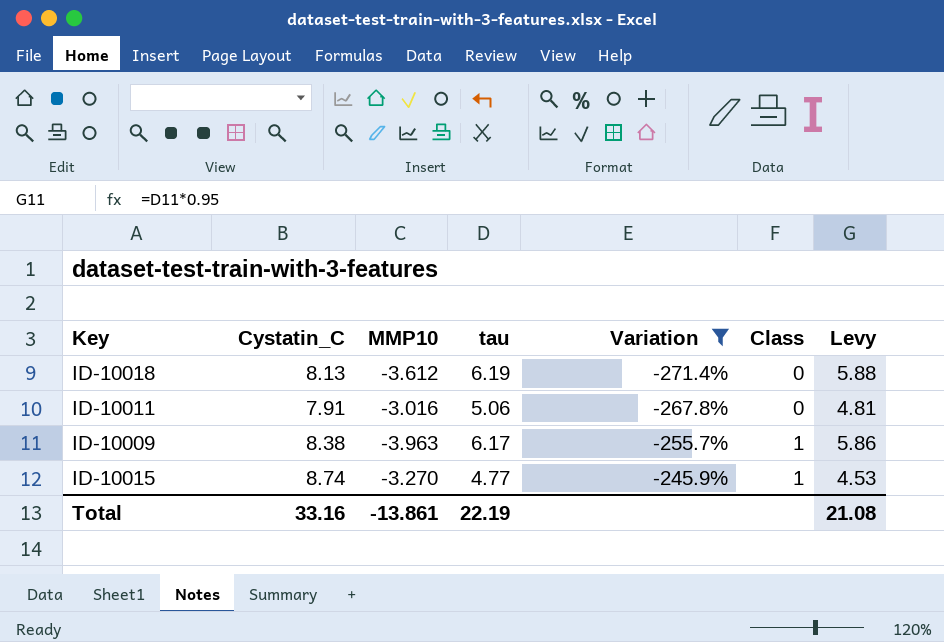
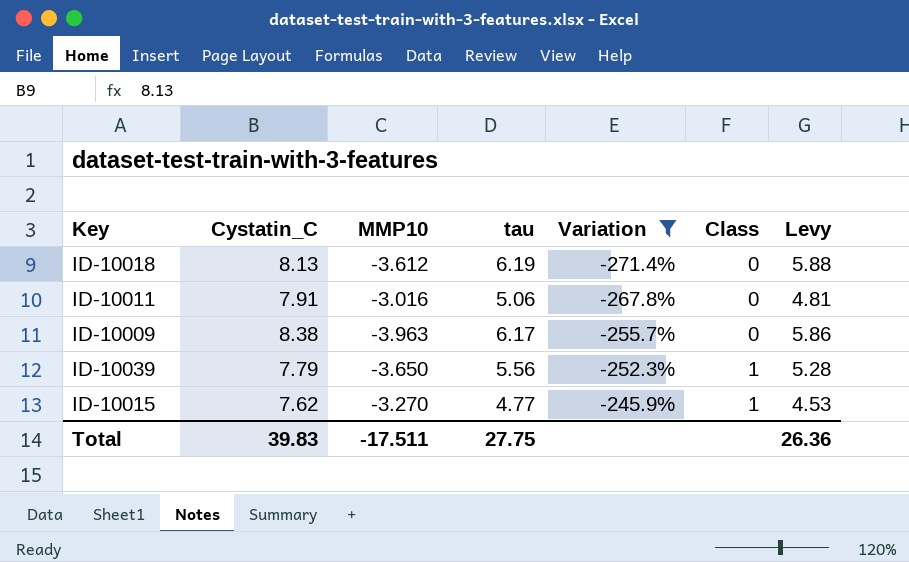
ID-10009 | Class: 1 -> 0
row ID-10039: none -> 7.79 | -3.650 | 5.56 | -252.3% | 1 | 5.28
ID-10015 | Cystatin_C: 8.74 -> 7.62
Total | Cystatin_C: 33.16 -> 39.83
Total | MMP10: -13.861 -> -17.511
Total | tau: 22.19 -> 27.75
Total | Levy: 21.08 -> 26.36

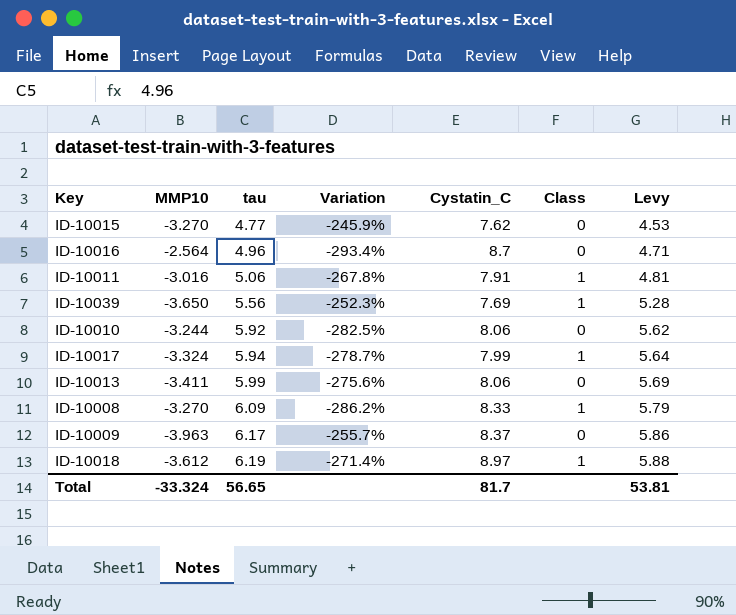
filter: Variation >= -271.4% -> none
row order: Variation ascending -> tau ascending
column Cystatin_C | position: 2 -> 5
ID-10015 | Class: 1 -> 0
ID-10011 | Class: 0 -> 1
ID-10039 | Cystatin_C: 7.79 -> 7.69
ID-10009 | Cystatin_C: 8.38 -> 8.37
ID-10018 | Cystatin_C: 8.13 -> 8.97
ID-10018 | Class: 0 -> 1
Total | MMP10: -17.511 -> -33.324
Total | tau: 27.75 -> 56.65
Total | Cystatin_C: 39.83 -> 81.7
Total | Levy: 26.36 -> 53.81

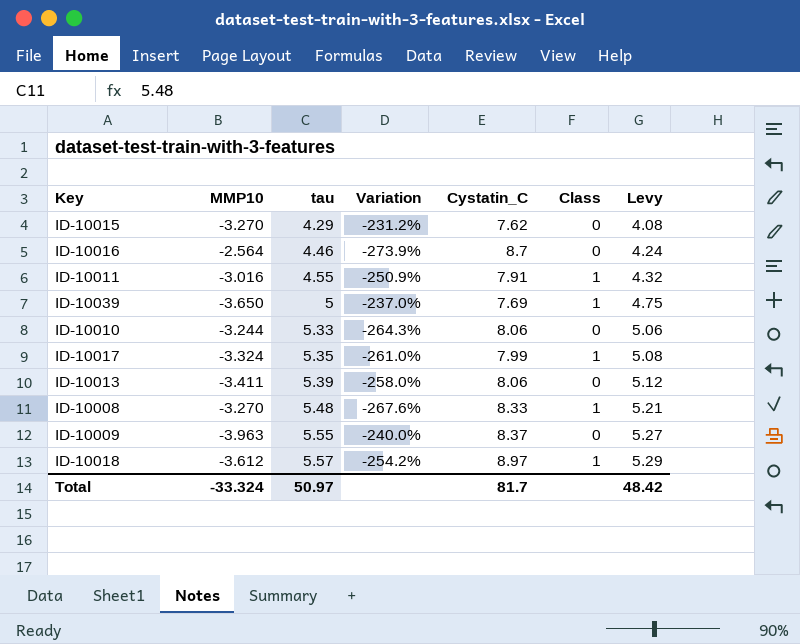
ID-10015 | tau: 4.77 -> 4.29
ID-10015 | Variation: -245.9% -> -231.2%
ID-10015 | Levy: 4.53 -> 4.08
ID-10016 | tau: 4.96 -> 4.46
ID-10016 | Variation: -293.4% -> -273.9%
ID-10016 | Levy: 4.71 -> 4.24
ID-10011 | tau: 5.06 -> 4.55
ID-10011 | Variation: -267.8% -> -250.9%
ID-10011 | Levy: 4.81 -> 4.32
ID-10039 | tau: 5.56 -> 5
ID-10039 | Variation: -252.3% -> -237.0%
ID-10039 | Levy: 5.28 -> 4.75
ID-10010 | tau: 5.92 -> 5.33
ID-10010 | Variation: -282.5% -> -264.3%
ID-10010 | Levy: 5.62 -> 5.06
ID-10017 | tau: 5.94 -> 5.35
ID-10017 | Variation: -278.7% -> -261.0%
ID-10017 | Levy: 5.64 -> 5.08
ID-10013 | tau: 5.99 -> 5.39
ID-10013 | Variation: -275.6% -> -258.0%
ID-10013 | Levy: 5.69 -> 5.12
ID-10008 | tau: 6.09 -> 5.48
ID-10008 | Variation: -286.2% -> -267.6%
ID-10008 | Levy: 5.79 -> 5.21
ID-10009 | tau: 6.17 -> 5.55
ID-10009 | Variation: -255.7% -> -240.0%
ID-10009 | Levy: 5.86 -> 5.27
ID-10018 | tau: 6.19 -> 5.57
ID-10018 | Variation: -271.4% -> -254.2%
ID-10018 | Levy: 5.88 -> 5.29
Total | tau: 56.65 -> 50.97
Total | Levy: 53.81 -> 48.42

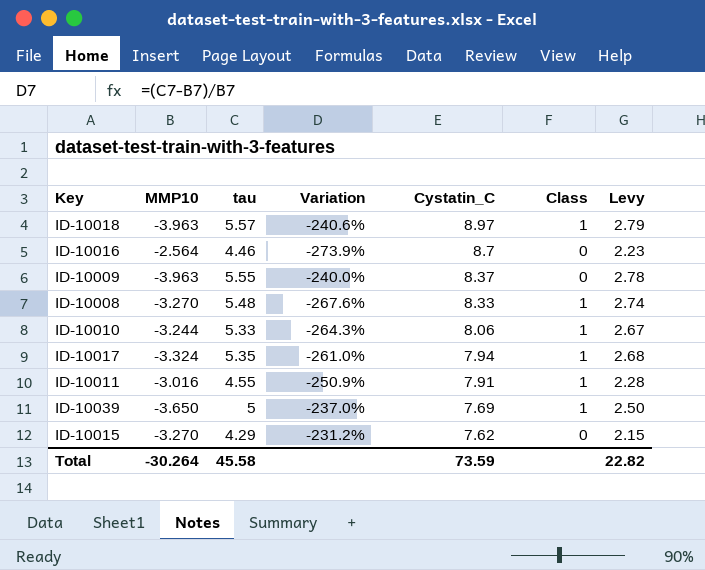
row order: tau ascending -> Cystatin_C descending
column Levy | formula: [tau] * 0.95 -> [tau] * 0.5
row ID-10013: -3.411 | 5.39 | -258.0% | 8.06 | 0 | 5.12 -> none
ID-10018 | MMP10: -3.612 -> -3.963
ID-10018 | Variation: -254.2% -> -240.6%
ID-10010 | Class: 0 -> 1
ID-10017 | Cystatin_C: 7.99 -> 7.94
Total | MMP10: -33.324 -> -30.264
Total | tau: 50.97 -> 45.58
Total | Cystatin_C: 81.7 -> 73.59
Total | Levy: 48.42 -> 22.82

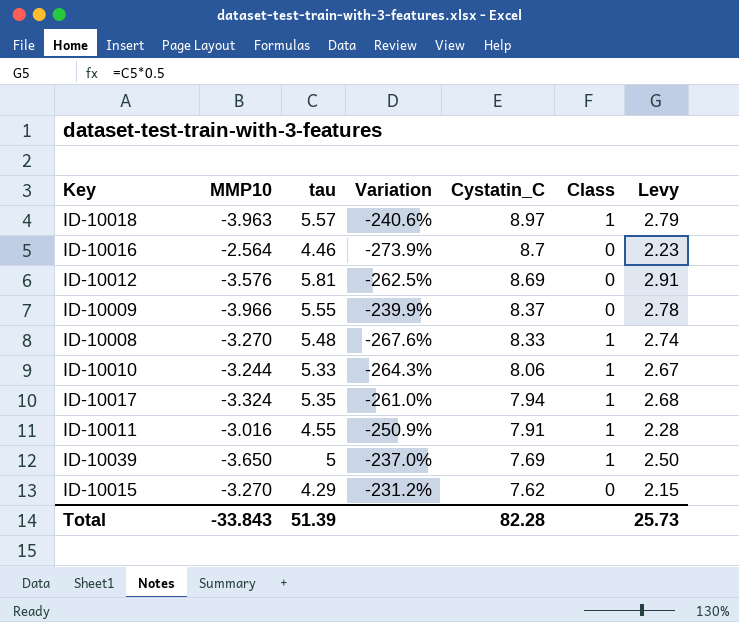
row ID-10012: none -> -3.576 | 5.81 | -262.5% | 8.69 | 0 | 2.91
ID-10009 | MMP10: -3.963 -> -3.966
ID-10009 | Variation: -240.0% -> -239.9%
Total | MMP10: -30.264 -> -33.843
Total | tau: 45.58 -> 51.39
Total | Cystatin_C: 73.59 -> 82.28
Total | Levy: 22.82 -> 25.73

